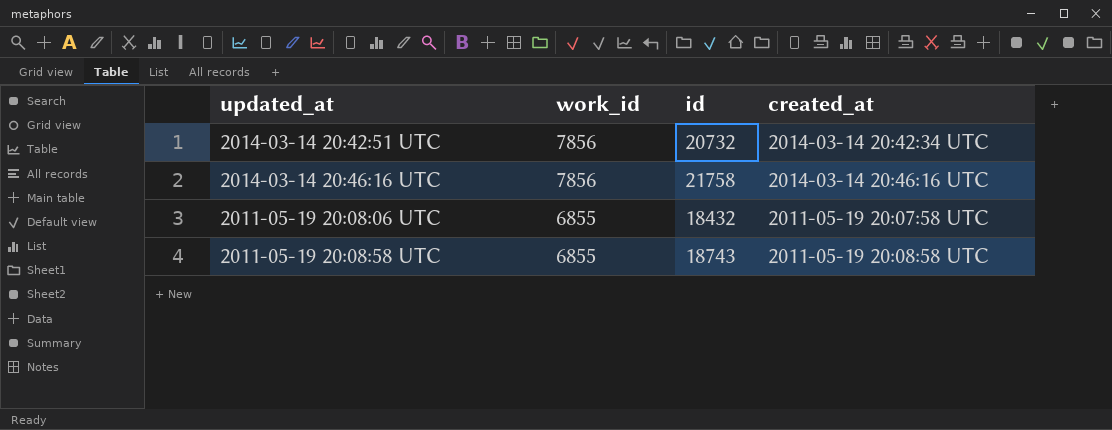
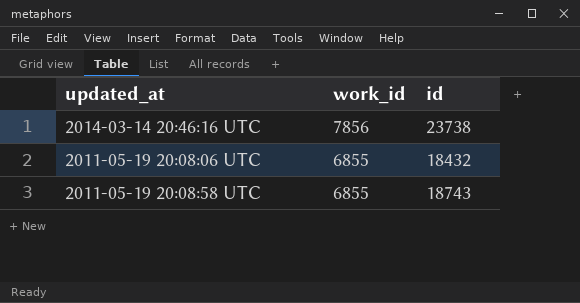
column created_at | position: 4 -> none
row 2014-03-14 20:42:51 UTC: 7856 | 20732 | 2014-03-14 20:42:34 UTC -> none
2014-03-14 20:46:16 UTC | id: 21758 -> 23738

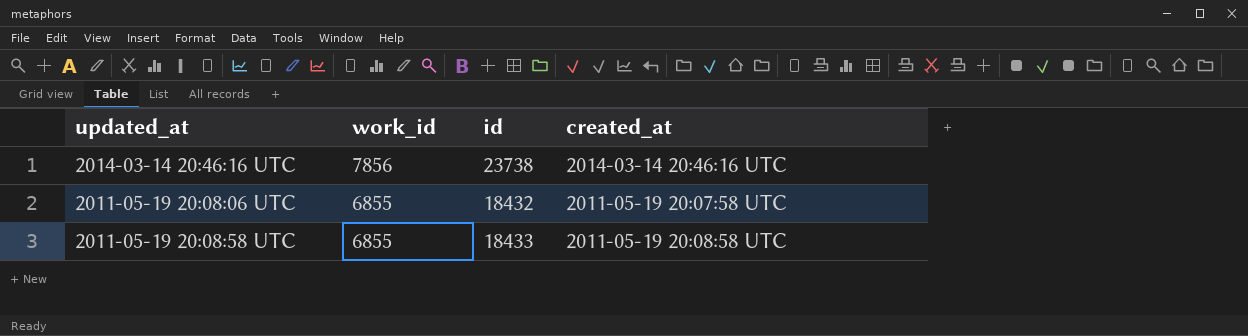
column created_at | position: none -> 4
2011-05-19 20:08:58 UTC | id: 18743 -> 18433

